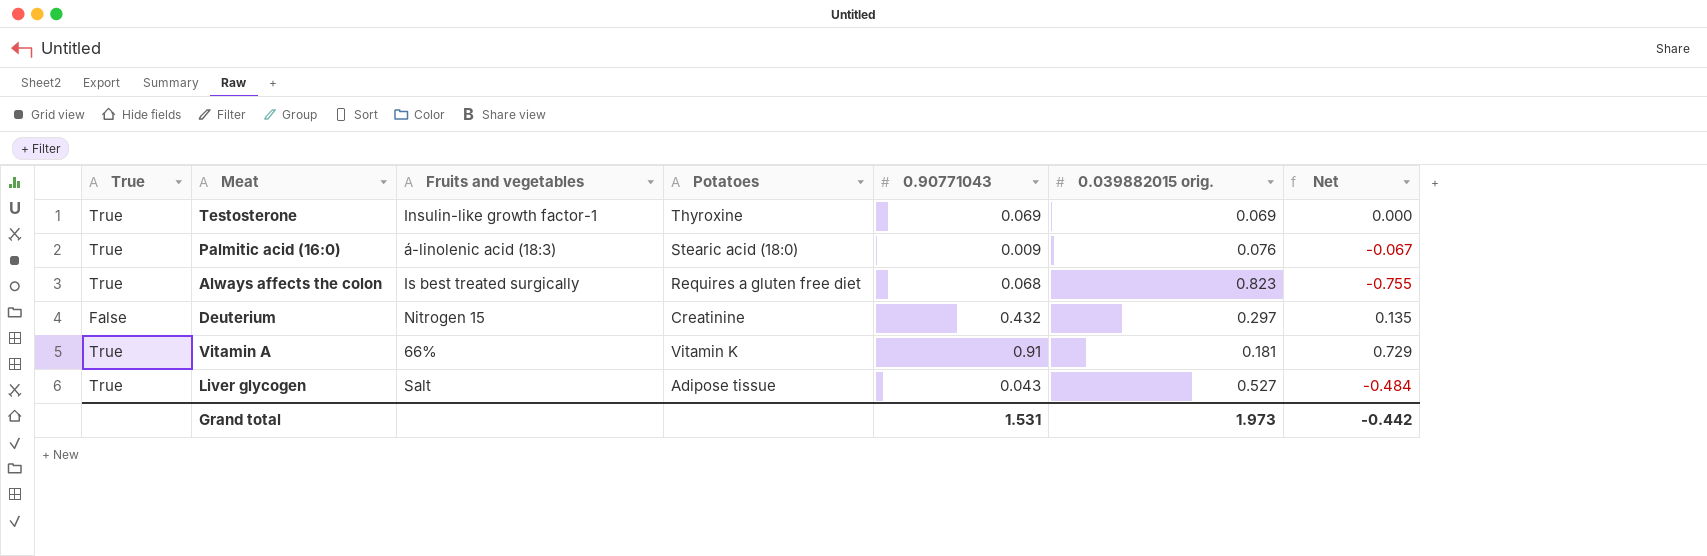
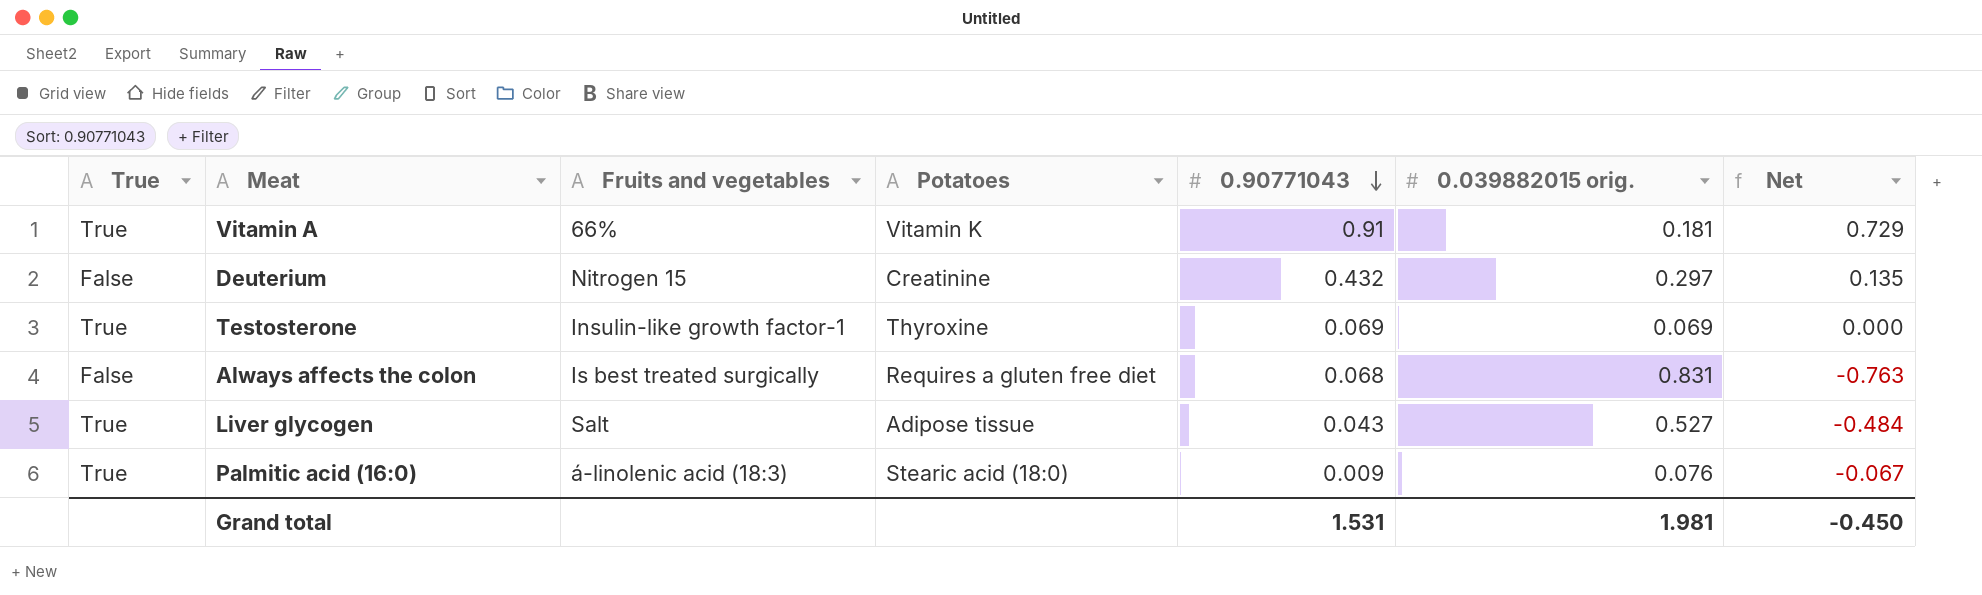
row order: none -> 0.90771043 descending
Always affects the colon | True: True -> False
Always affects the colon | 0.039882015 orig.: 0.823 -> 0.831
Always affects the colon | Net: -0.755 -> -0.763
Grand total | 0.039882015 orig.: 1.973 -> 1.981
Grand total | Net: -0.442 -> -0.450

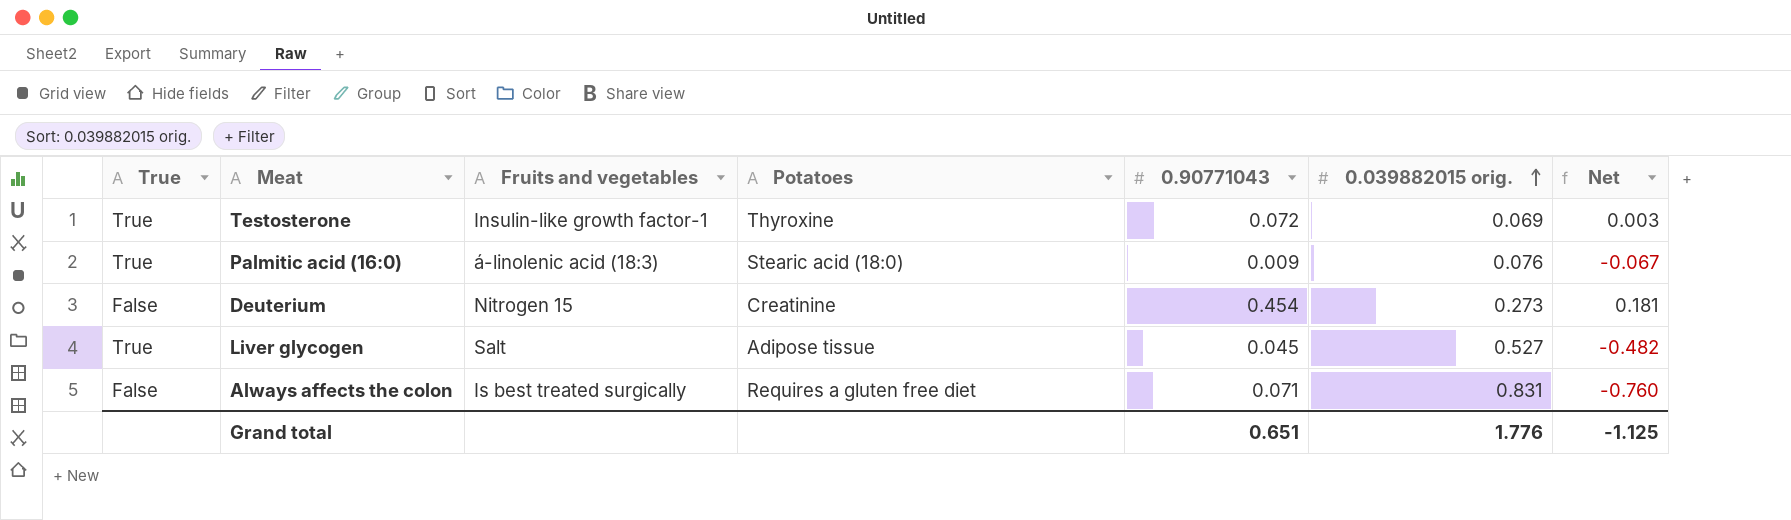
row order: 0.90771043 descending -> 0.039882015 orig. ascending
row Vitamin A: True | 66% | Vitamin K | 0.91 | 0.181 | 0.729 -> none
Testosterone | 0.90771043: 0.069 -> 0.072
Testosterone | Net: 0.000 -> 0.003
Deuterium | 0.90771043: 0.432 -> 0.454
Deuterium | 0.039882015 orig.: 0.297 -> 0.273
Deuterium | Net: 0.135 -> 0.181
Liver glycogen | 0.90771043: 0.043 -> 0.045
Liver glycogen | Net: -0.484 -> -0.482
Always affects the colon | 0.90771043: 0.068 -> 0.071
Always affects the colon | Net: -0.763 -> -0.760
Grand total | 0.90771043: 1.531 -> 0.651
Grand total | 0.039882015 orig.: 1.981 -> 1.776
Grand total | Net: -0.450 -> -1.125

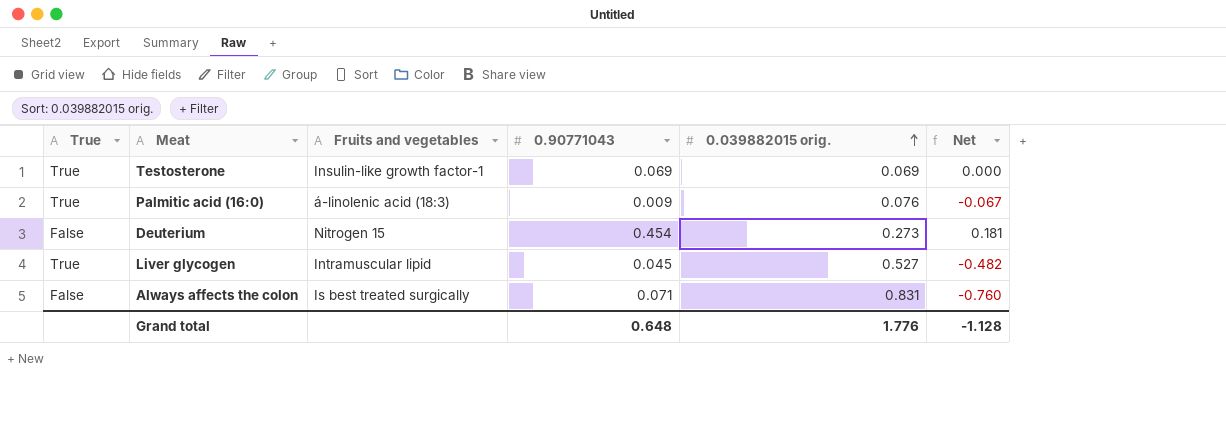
column Potatoes | position: 4 -> none
Testosterone | 0.90771043: 0.072 -> 0.069
Testosterone | Net: 0.003 -> 0.000
Liver glycogen | Fruits and vegetables: Salt -> Intramuscular lipid
Grand total | 0.90771043: 0.651 -> 0.648
Grand total | Net: -1.125 -> -1.128

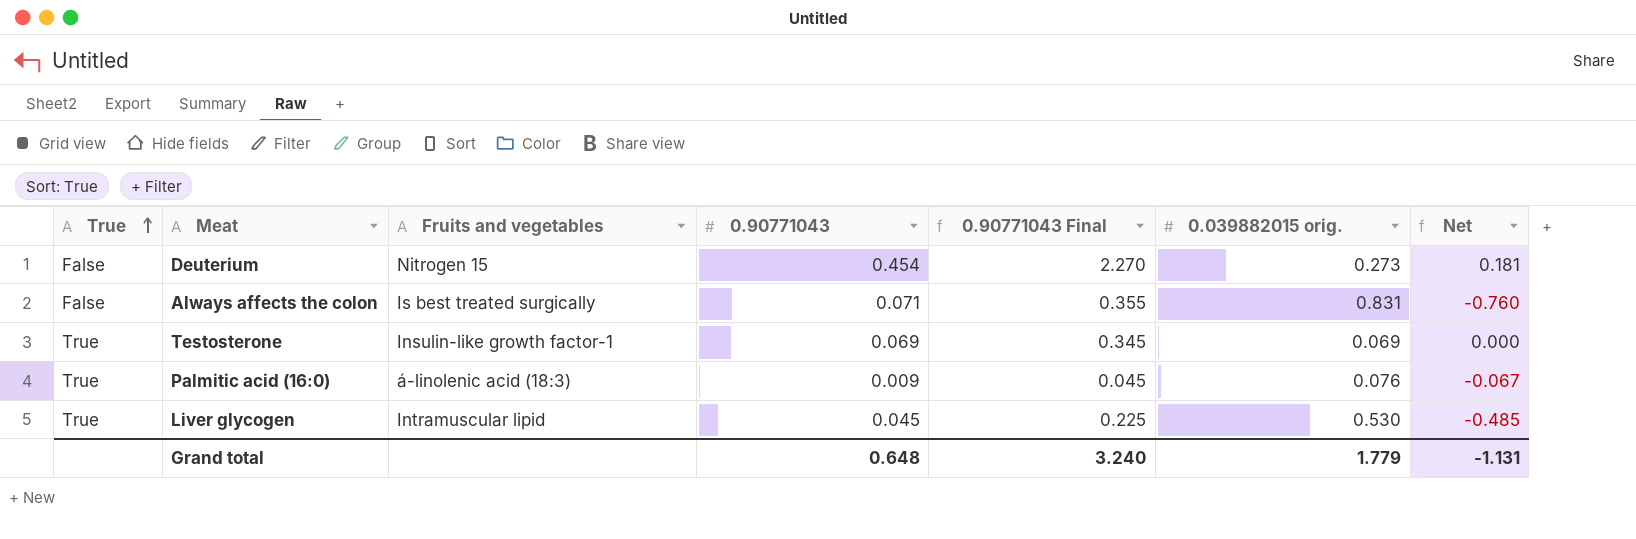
row order: 0.039882015 orig. ascending -> True ascending
column 0.90771043 Final | formula: none -> [0.90771043] * 5
Liver glycogen | 0.039882015 orig.: 0.527 -> 0.530
Liver glycogen | Net: -0.482 -> -0.485
Grand total | 0.039882015 orig.: 1.776 -> 1.779
Grand total | Net: -1.128 -> -1.131

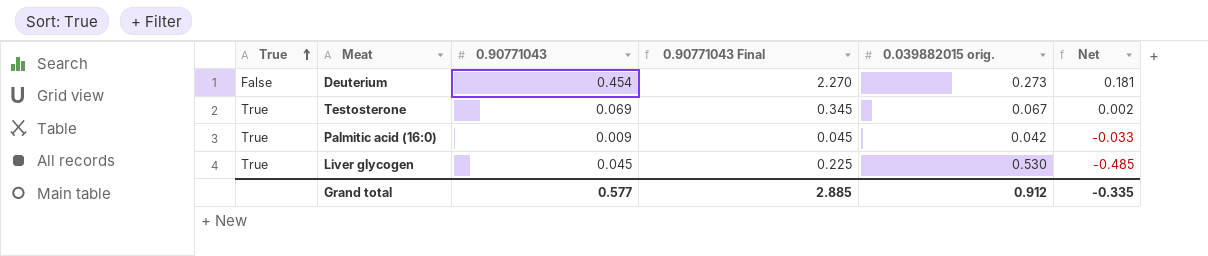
column Fruits and vegetables | position: 3 -> none
row Always affects the colon: False | Is best treated surgically | 0.071 | 0.355 | 0.831 | -0.760 -> none
Testosterone | 0.039882015 orig.: 0.069 -> 0.067
Testosterone | Net: 0.000 -> 0.002
Palmitic acid (16:0) | 0.039882015 orig.: 0.076 -> 0.042
Palmitic acid (16:0) | Net: -0.067 -> -0.033
Grand total | 0.90771043: 0.648 -> 0.577
Grand total | 0.90771043 Final: 3.240 -> 2.885
Grand total | 0.039882015 orig.: 1.779 -> 0.912
Grand total | Net: -1.131 -> -0.335

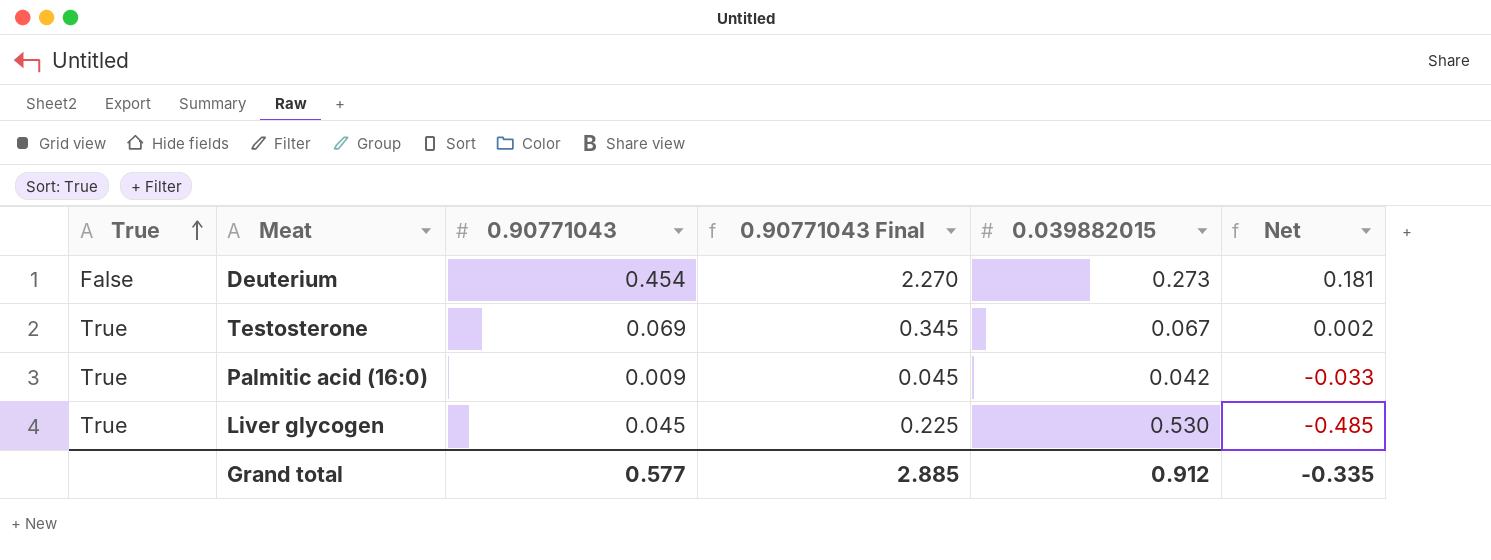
column name: 0.039882015 orig. -> 0.039882015

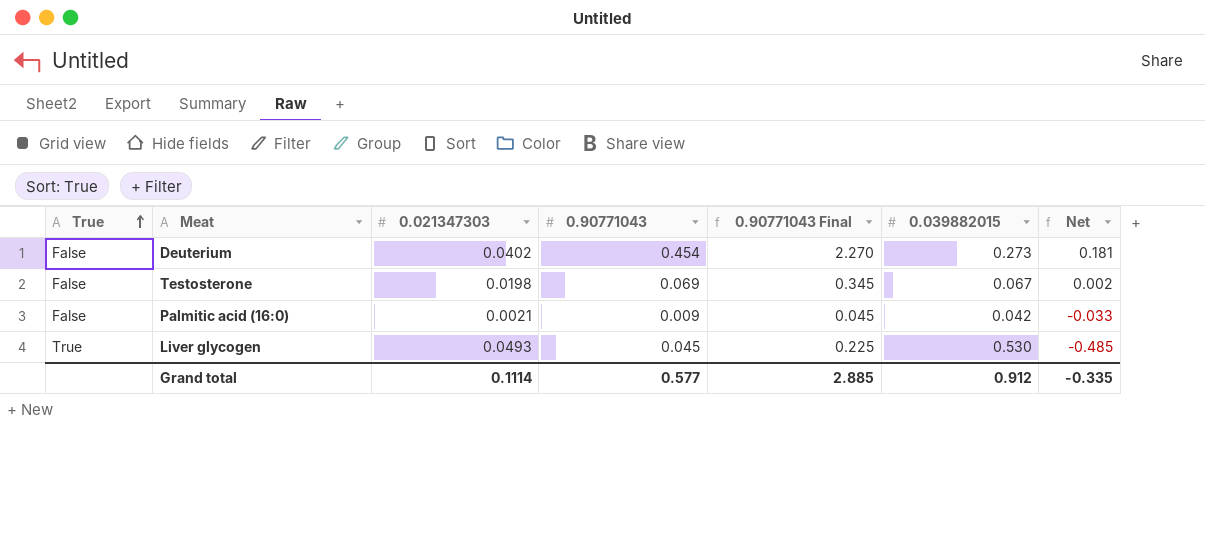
column 0.021347303 | position: none -> 3
Testosterone | True: True -> False
Palmitic acid (16:0) | True: True -> False

